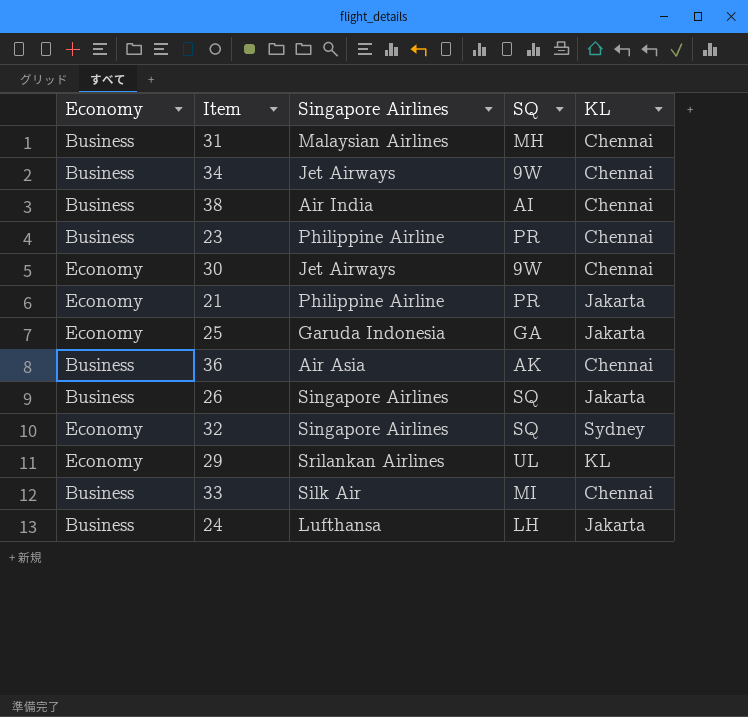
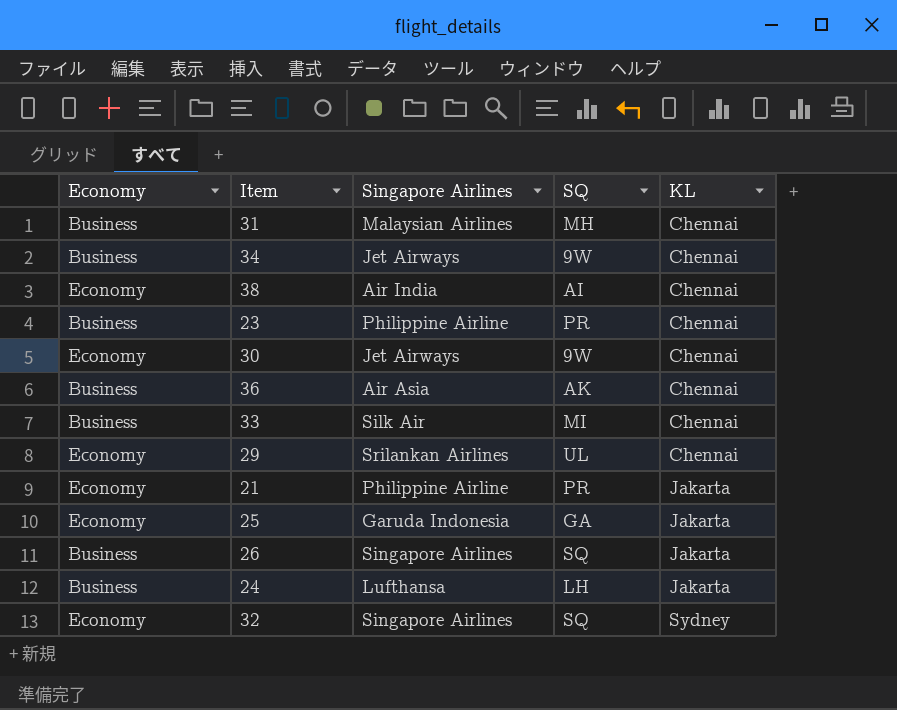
row order: none -> KL ascending
38 | Economy: Business -> Economy
29 | KL: KL -> Chennai

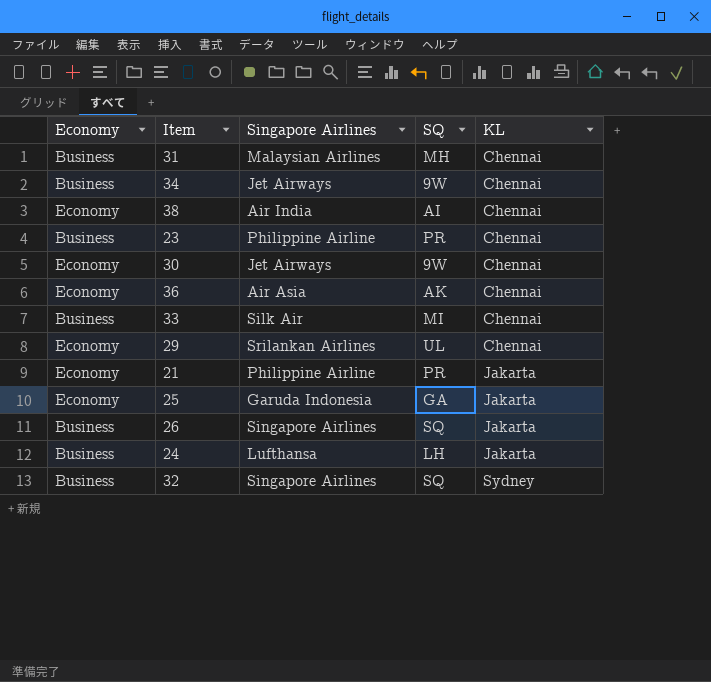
36 | Economy: Business -> Economy
32 | Economy: Economy -> Business

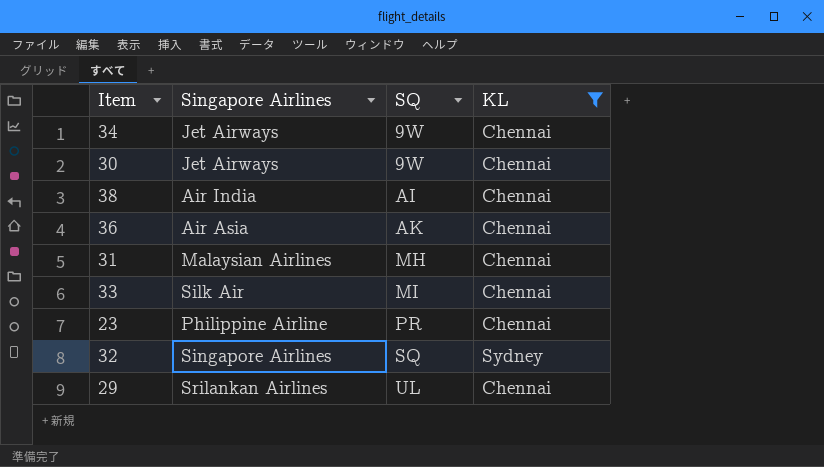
filter: none -> KL != Jakarta
row order: KL ascending -> SQ ascending
column Economy | position: 1 -> none

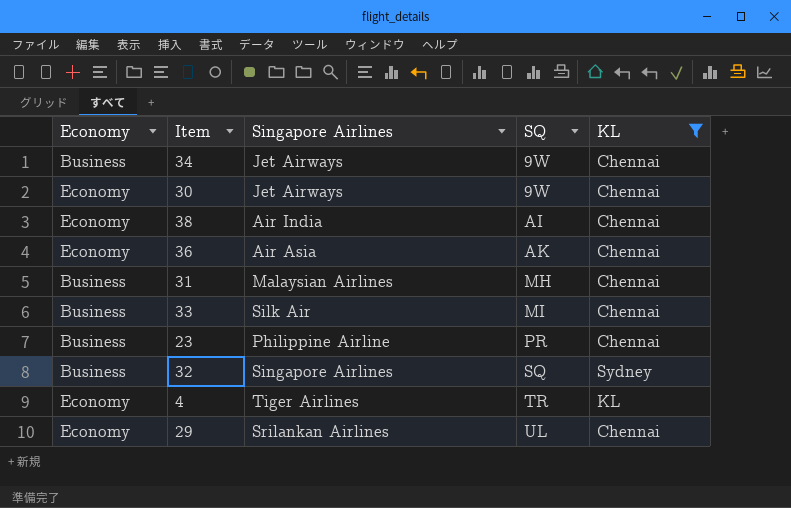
column Economy | position: none -> 1
row 4: none -> Economy | Tiger Airlines | TR | KL

